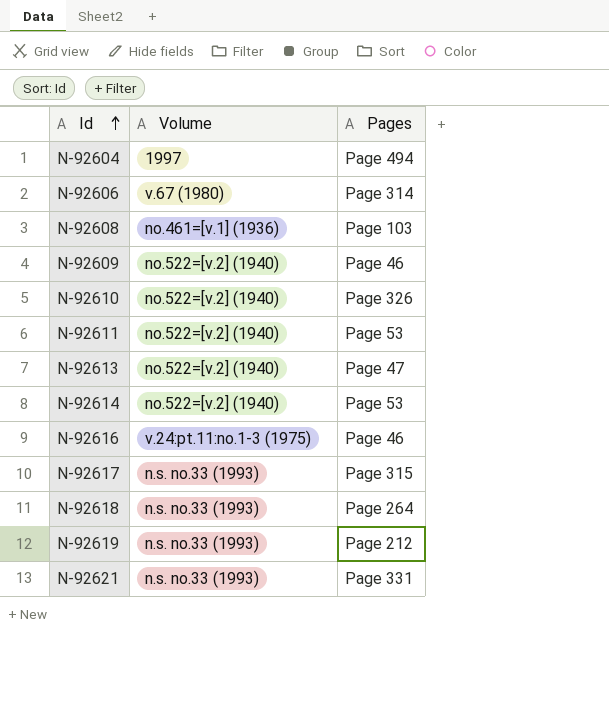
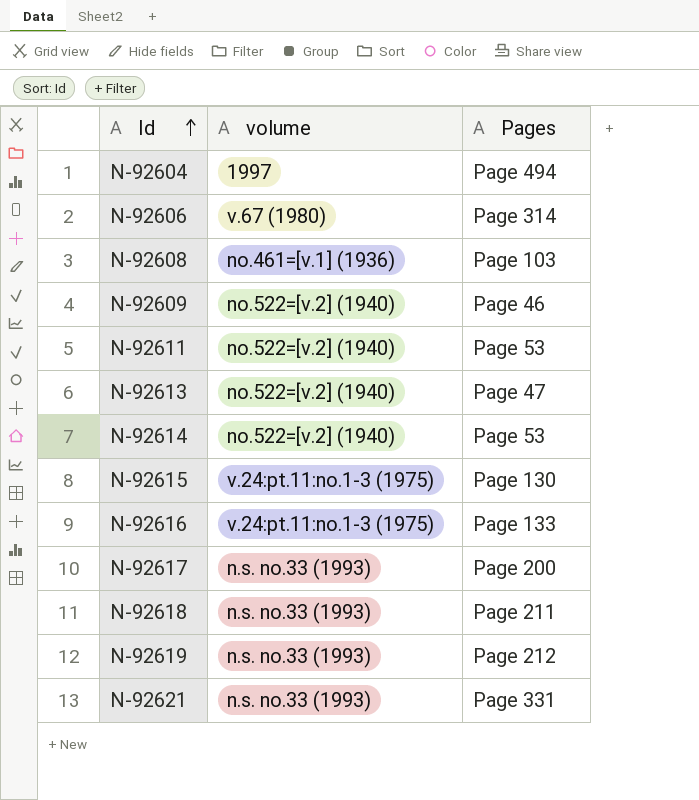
column name: Volume -> volume
row N-92610: no.522=[v.2] (1940) | Page 326 -> none
row N-92615: none -> v.24:pt.11:no.1-3 (1975) | Page 130
N-92616 | Pages: Page 46 -> Page 133
N-92617 | Pages: Page 315 -> Page 200
N-92618 | Pages: Page 264 -> Page 211

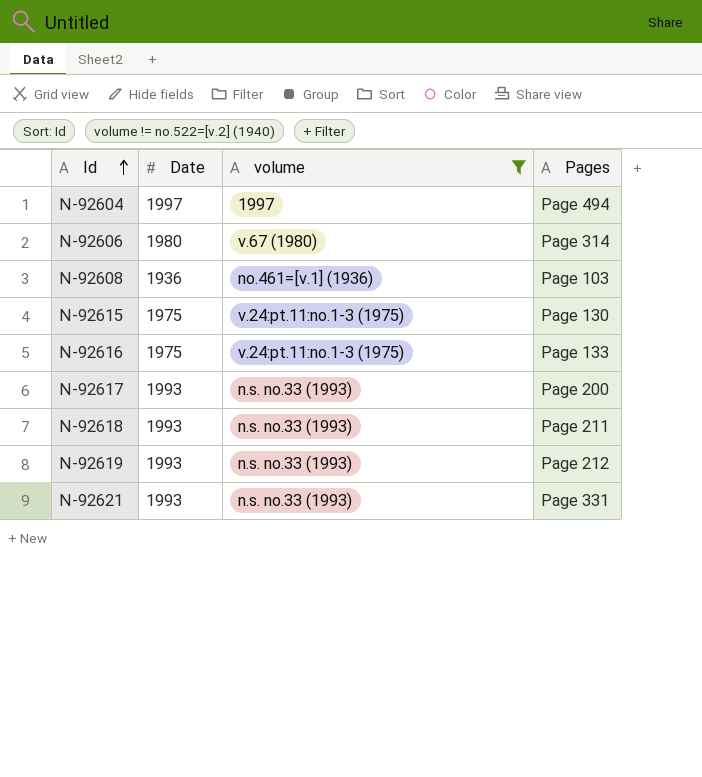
filter: none -> volume != no.522=[v.2] (1940)
column Date | position: none -> 2

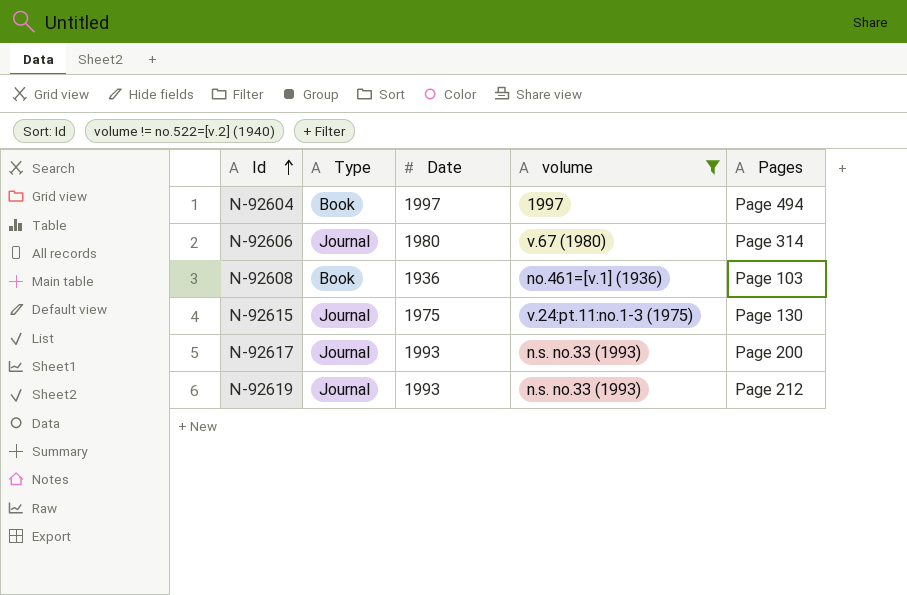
column Type | position: none -> 2
row N-92616: 1975 | v.24:pt.11:no.1-3 (1975) | Page 133 -> none
row N-92618: 1993 | n.s. no.33 (1993) | Page 211 -> none
row N-92621: 1993 | n.s. no.33 (1993) | Page 331 -> none

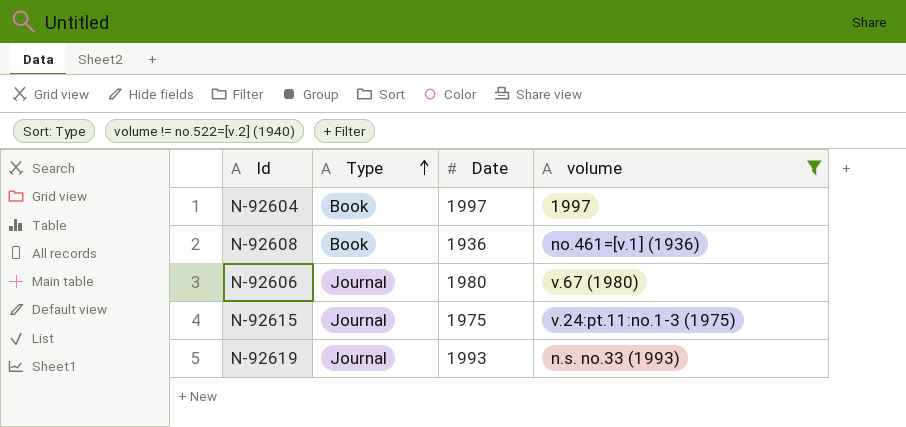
row order: Id ascending -> Type ascending
column Pages | position: 5 -> none
row N-92617: Journal | 1993 | n.s. no.33 (1993) | Page 200 -> none

